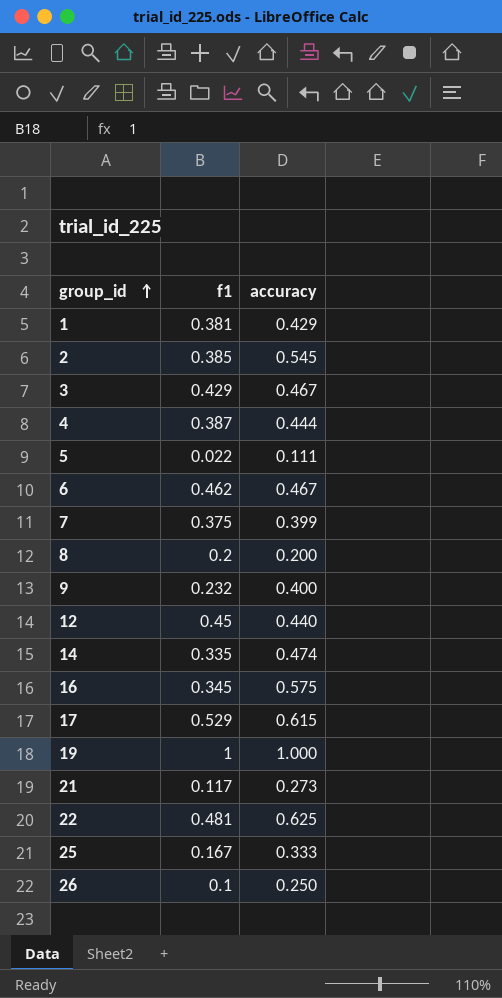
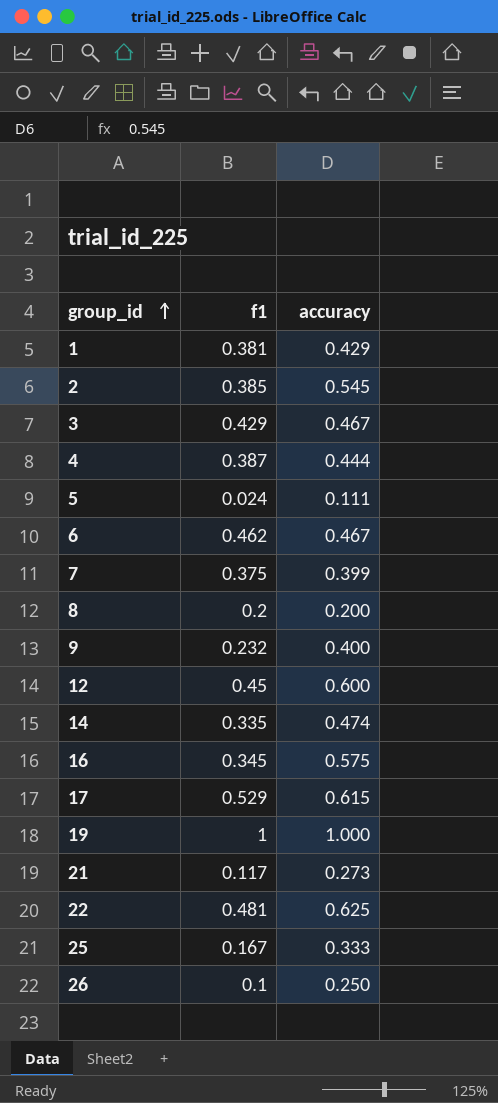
5 | f1: 0.022 -> 0.024
12 | accuracy: 0.440 -> 0.600

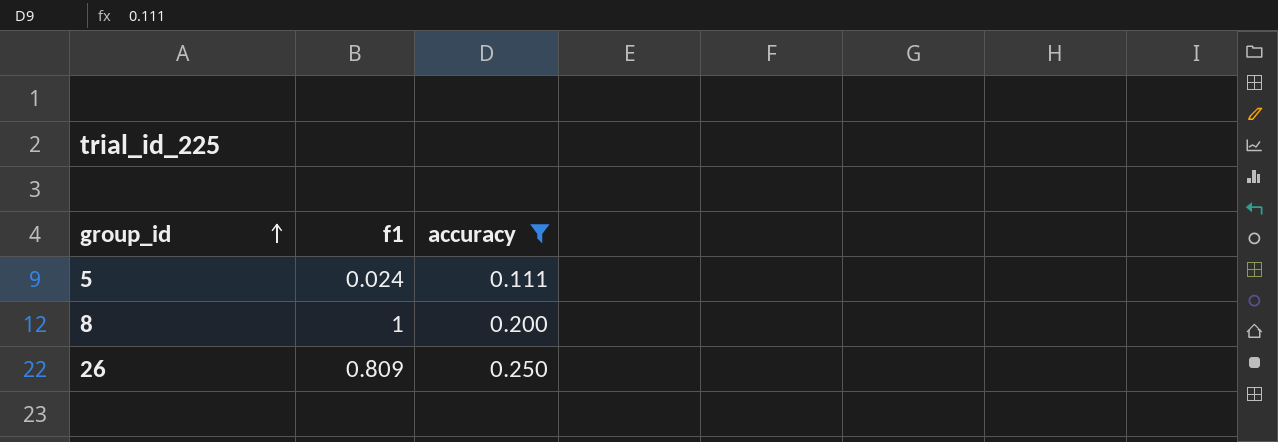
filter: none -> accuracy <= 0.250
8 | f1: 0.2 -> 1
26 | f1: 0.1 -> 0.809

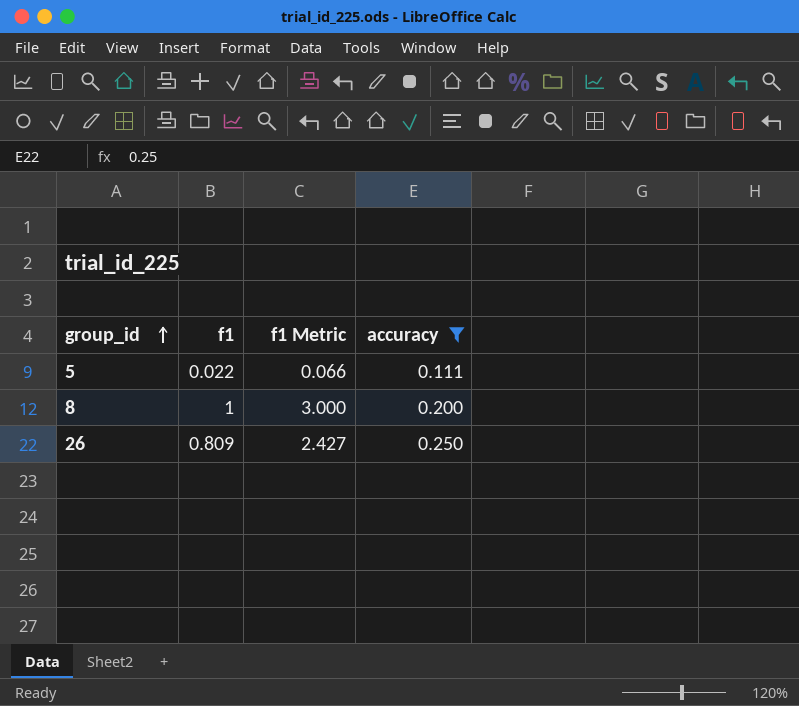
column f1 Metric | formula: none -> [f1] * 3
5 | f1: 0.024 -> 0.022

